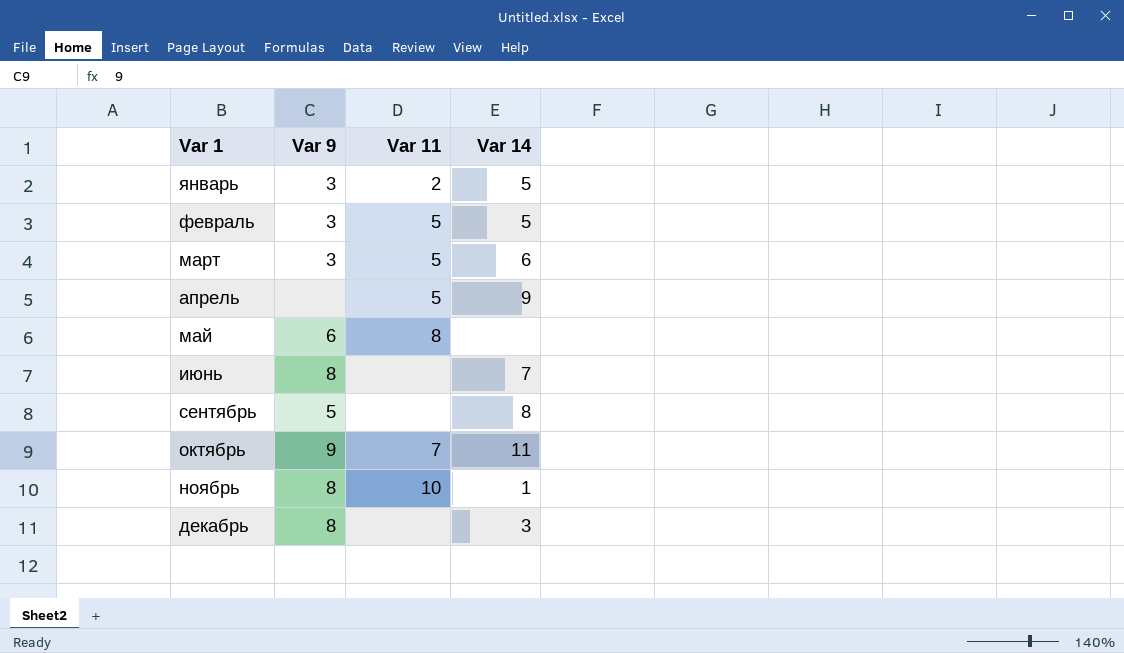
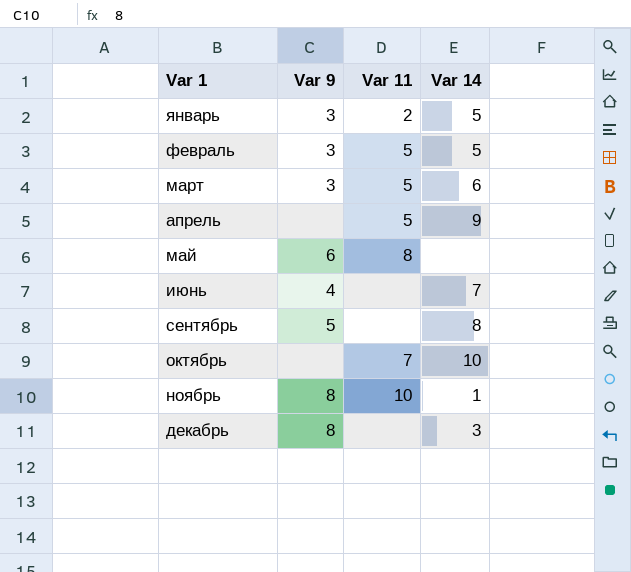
июнь | Var 9: 8 -> 4
октябрь | Var 9: 9 -> none
октябрь | Var 14: 11 -> 10

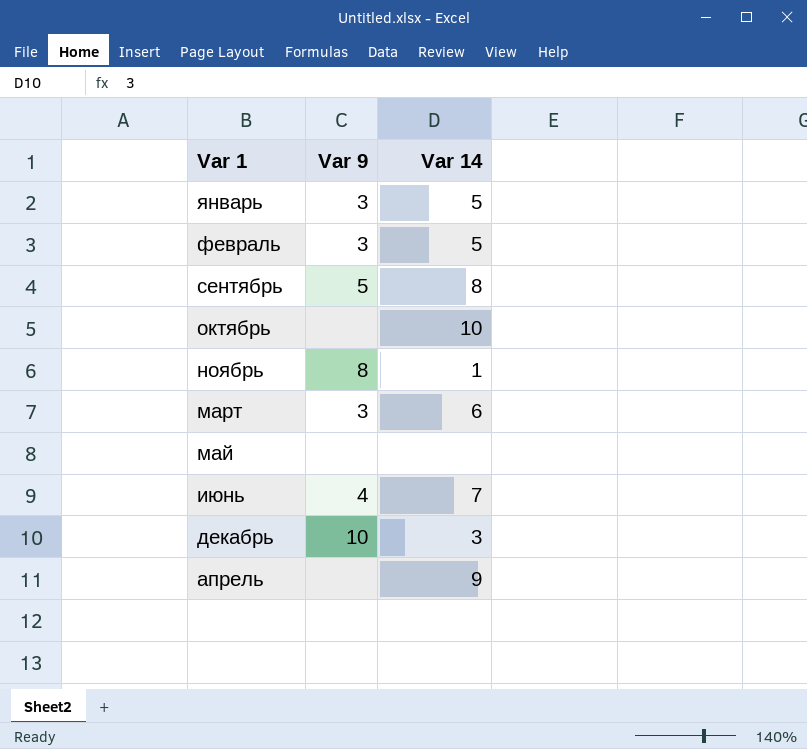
row order: none -> Var 1 descending
column Var 11 | position: 3 -> none
май | Var 9: 6 -> none
декабрь | Var 9: 8 -> 10

